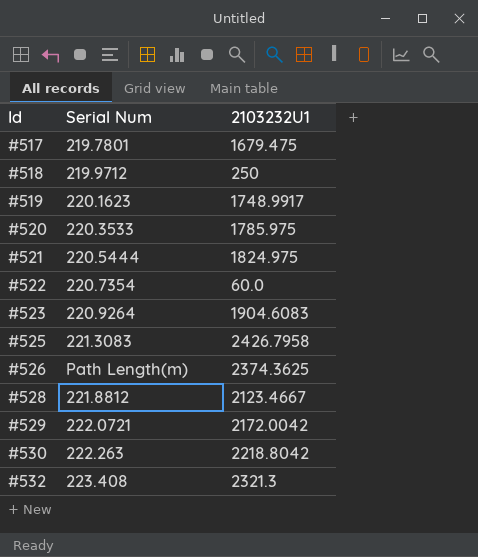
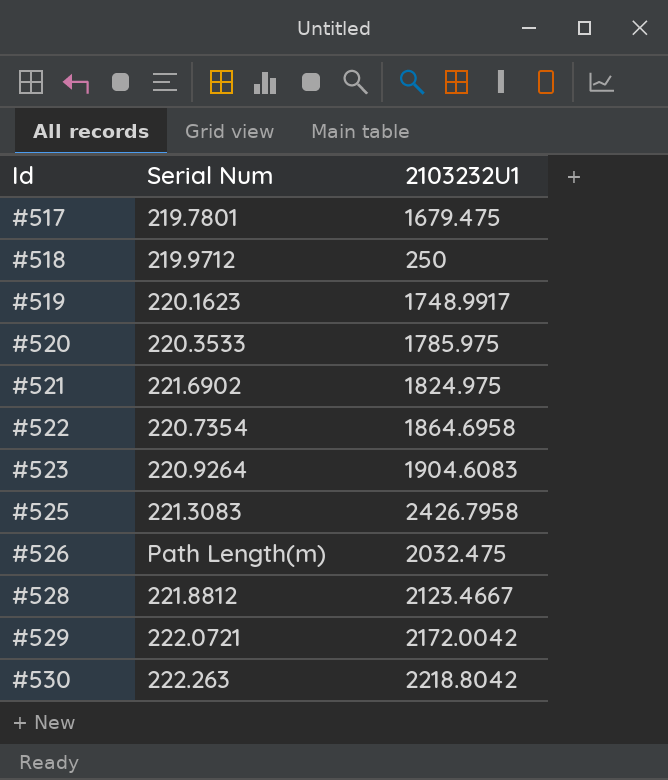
row #532: 223.408 | 2321.3 -> none
#521 | Serial Num: 220.5444 -> 221.6902
#522 | 2103232U1: 60.0 -> 1864.6958
#526 | 2103232U1: 2374.3625 -> 2032.475

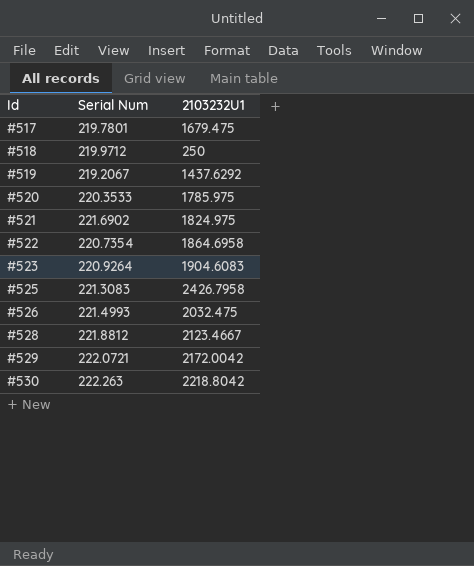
#519 | Serial Num: 220.1623 -> 219.2067
#519 | 2103232U1: 1748.9917 -> 1437.6292
#526 | Serial Num: Path Length(m) -> 221.4993

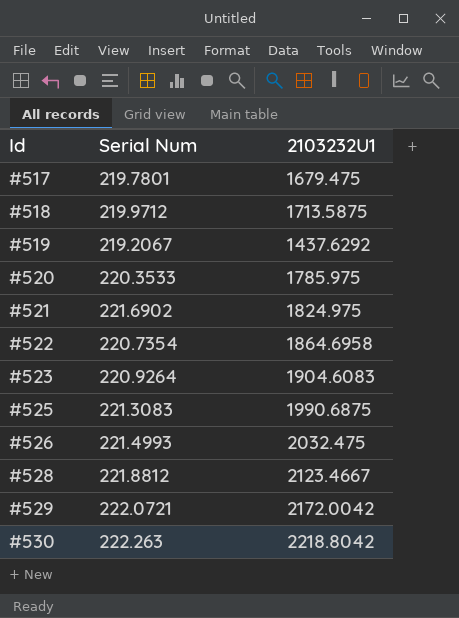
#518 | 2103232U1: 250 -> 1713.5875
#525 | 2103232U1: 2426.7958 -> 1990.6875

